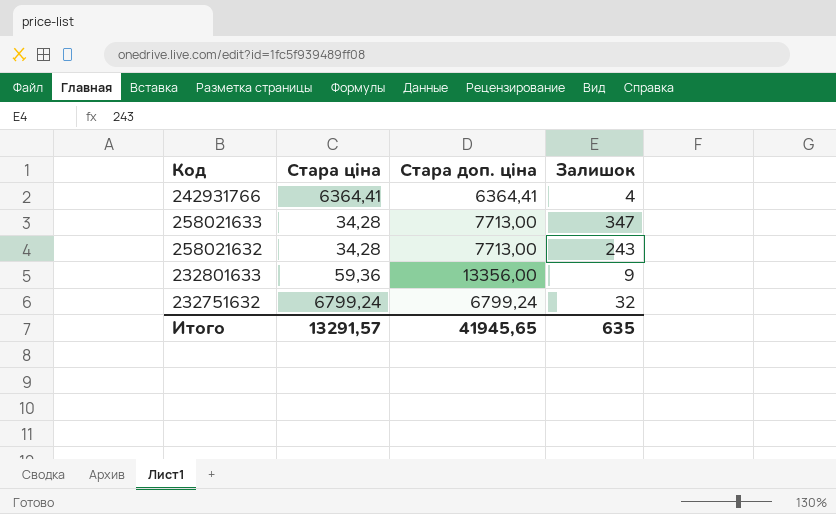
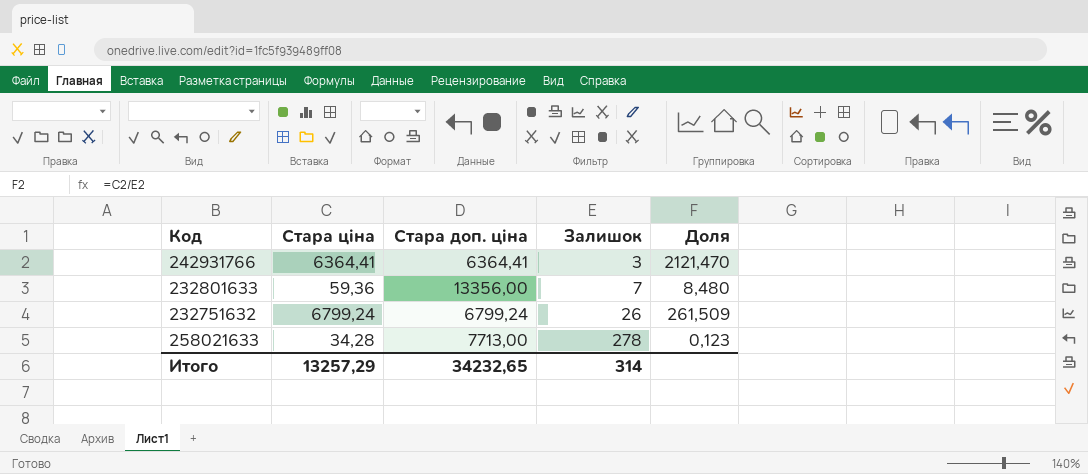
row order: none -> Залишок ascending
column Доля | formula: none -> [Стара ціна] / [Залишок]
row 258021632: 34,28 | 7713,00 | 243 -> none
242931766 | Залишок: 4 -> 3
232801633 | Залишок: 9 -> 7
232751632 | Залишок: 32 -> 26
258021633 | Залишок: 347 -> 278
Итого | Стара ціна: 13291,57 -> 13257,29
Итого | Стара доп. ціна: 41945,65 -> 34232,65
Итого | Залишок: 635 -> 314

